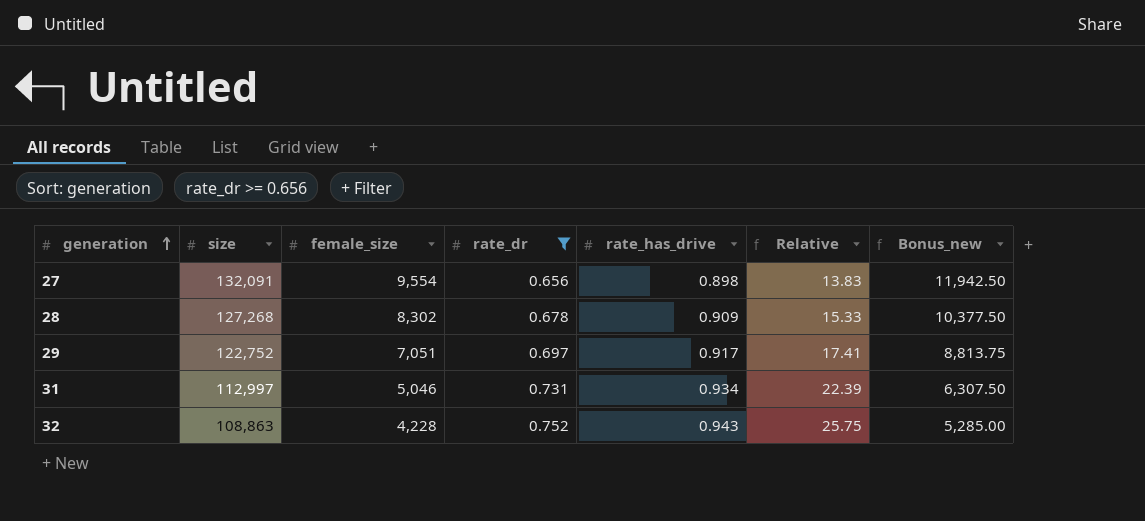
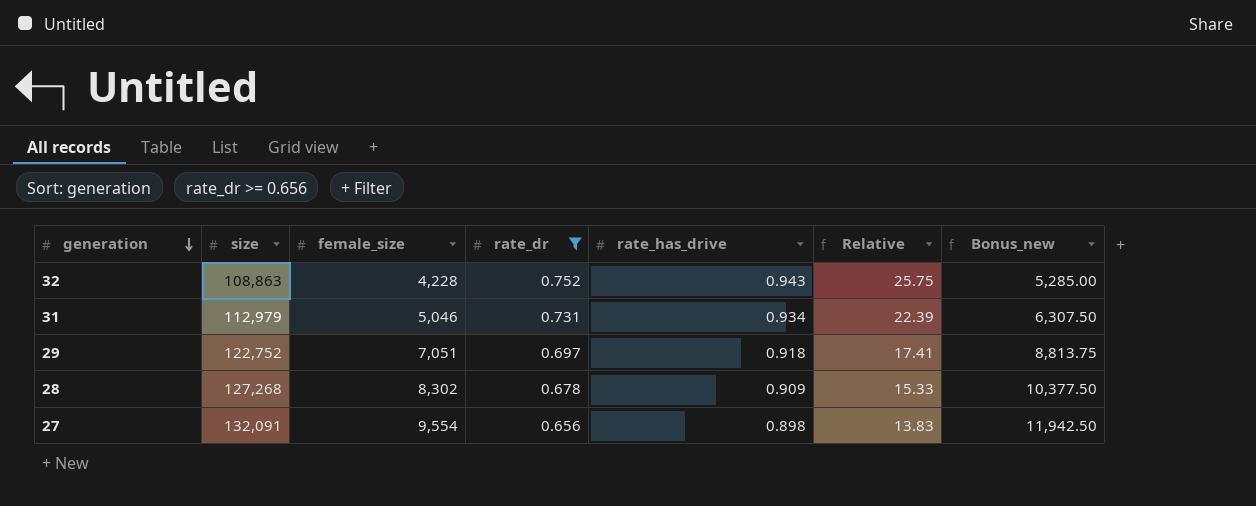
row order: generation ascending -> generation descending
31 | size: 112,997 -> 112,979
29 | rate_has_drive: 0.917 -> 0.918

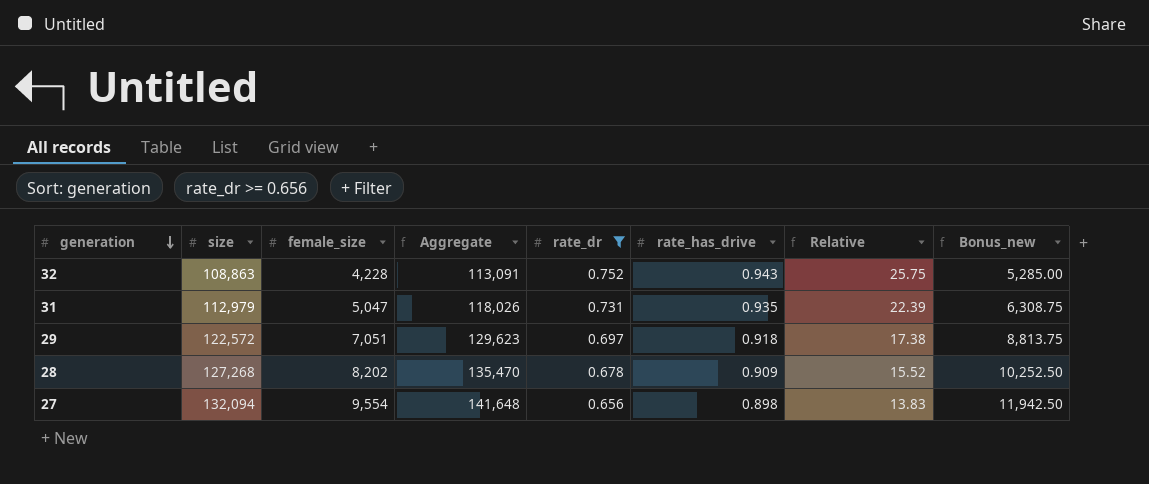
column Aggregate | formula: none -> [size] + [female_size]
31 | female_size: 5,046 -> 5,047
31 | rate_has_drive: 0.934 -> 0.935
31 | Bonus_new: 6,307.50 -> 6,308.75
29 | size: 122,752 -> 122,572
29 | Relative: 17.41 -> 17.38
28 | female_size: 8,302 -> 8,202
28 | Relative: 15.33 -> 15.52
28 | Bonus_new: 10,377.50 -> 10,252.50
27 | size: 132,091 -> 132,094

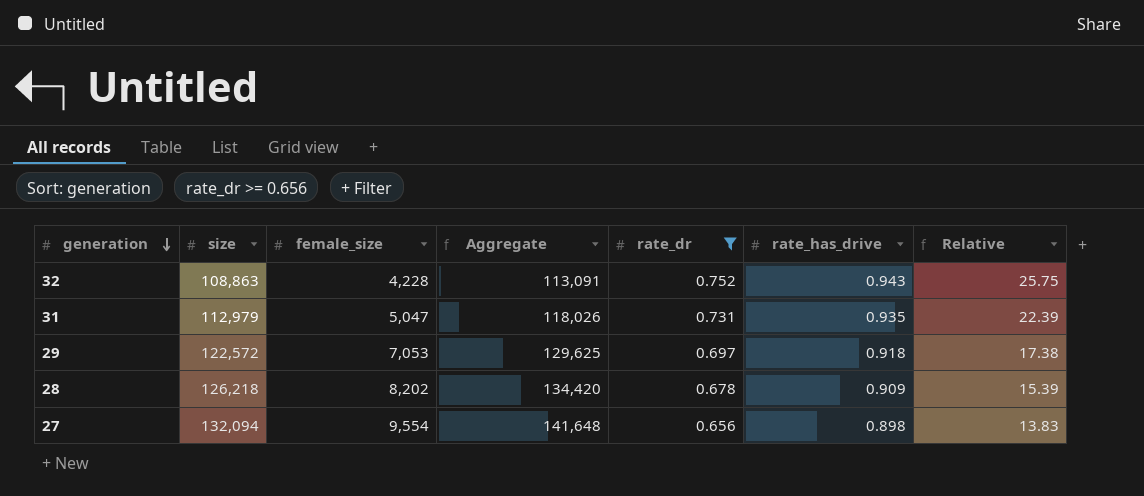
column Bonus_new | formula: [female_size] * 1.25 -> none
29 | female_size: 7,051 -> 7,053
29 | Aggregate: 129,623 -> 129,625
28 | size: 127,268 -> 126,218
28 | Aggregate: 135,470 -> 134,420
28 | Relative: 15.52 -> 15.39

